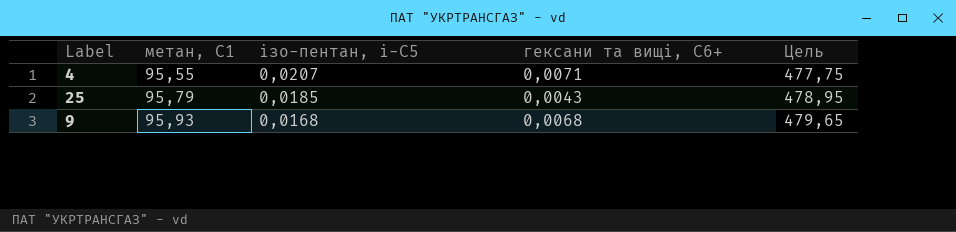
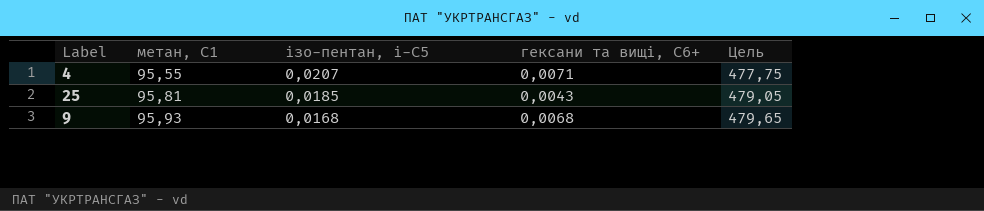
25 | метан, С1: 95,79 -> 95,81
25 | Цель: 478,95 -> 479,05

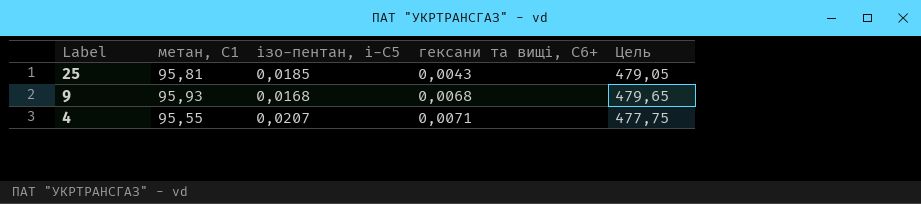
row order: метан, С1 ascending -> Label descending

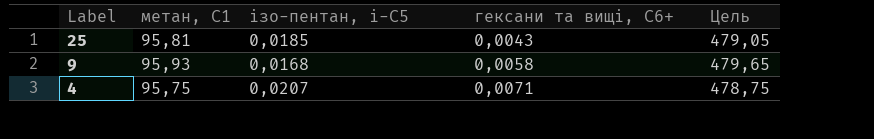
9 | гексани та вищі, С6+: 0,0068 -> 0,0058
4 | метан, С1: 95,55 -> 95,75
4 | Цель: 477,75 -> 478,75

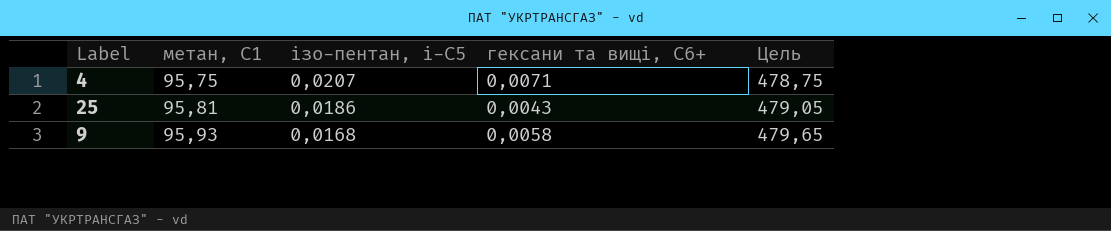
row order: Label descending -> метан, С1 ascending
25 | ізо-пентан, і-С5: 0,0185 -> 0,0186

